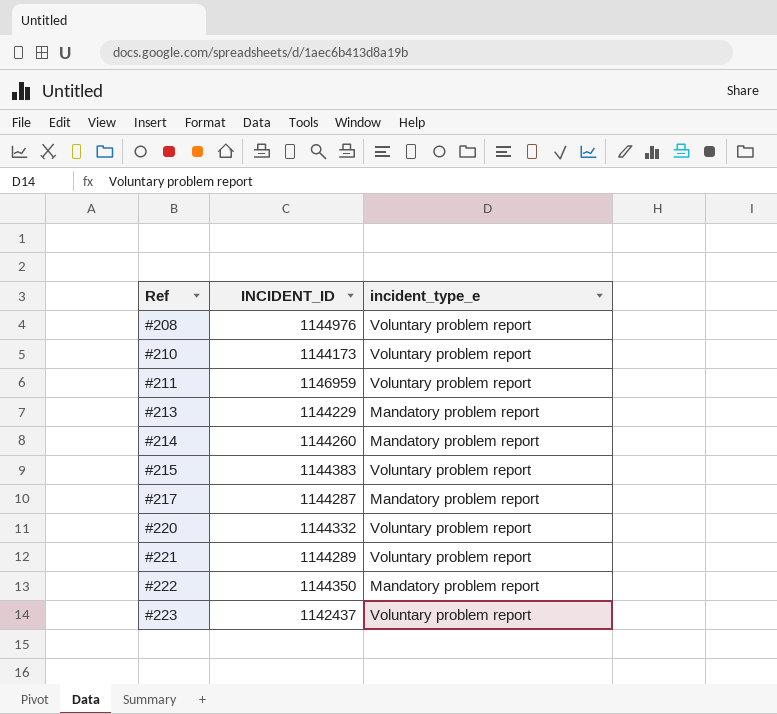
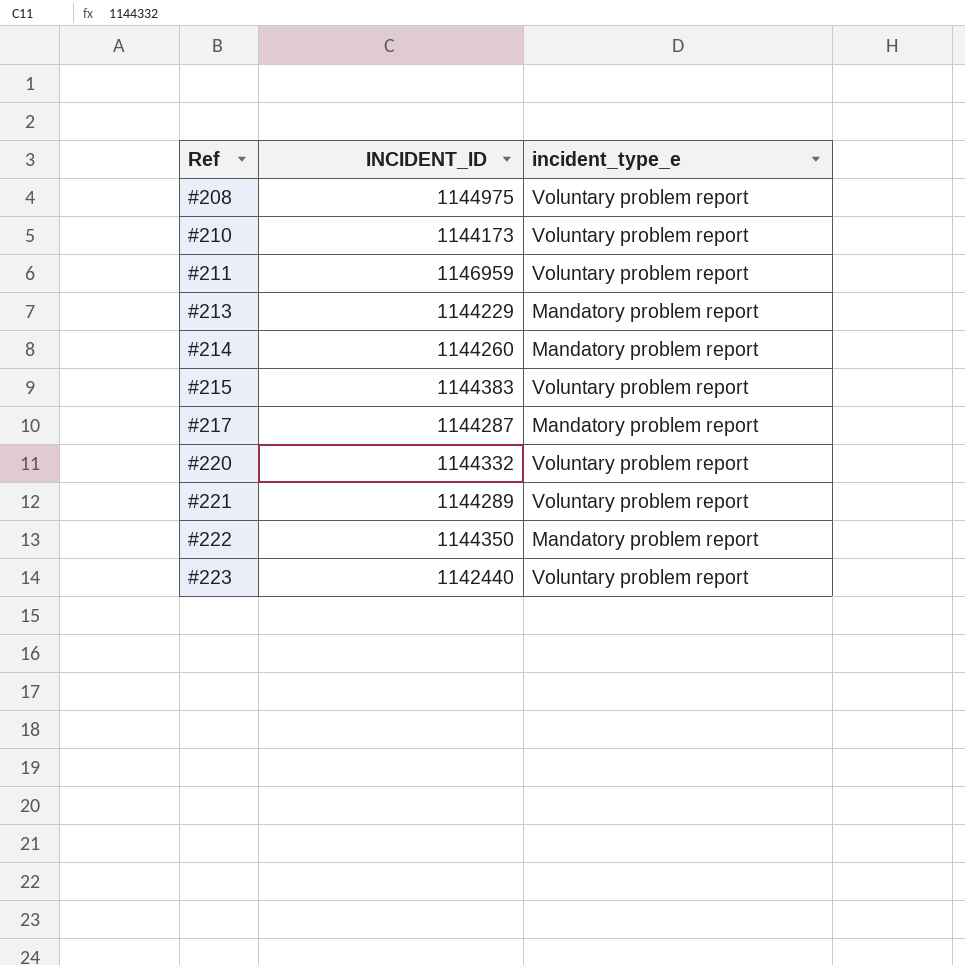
#208 | INCIDENT_ID: 1144976 -> 1144975
#223 | INCIDENT_ID: 1142437 -> 1142440

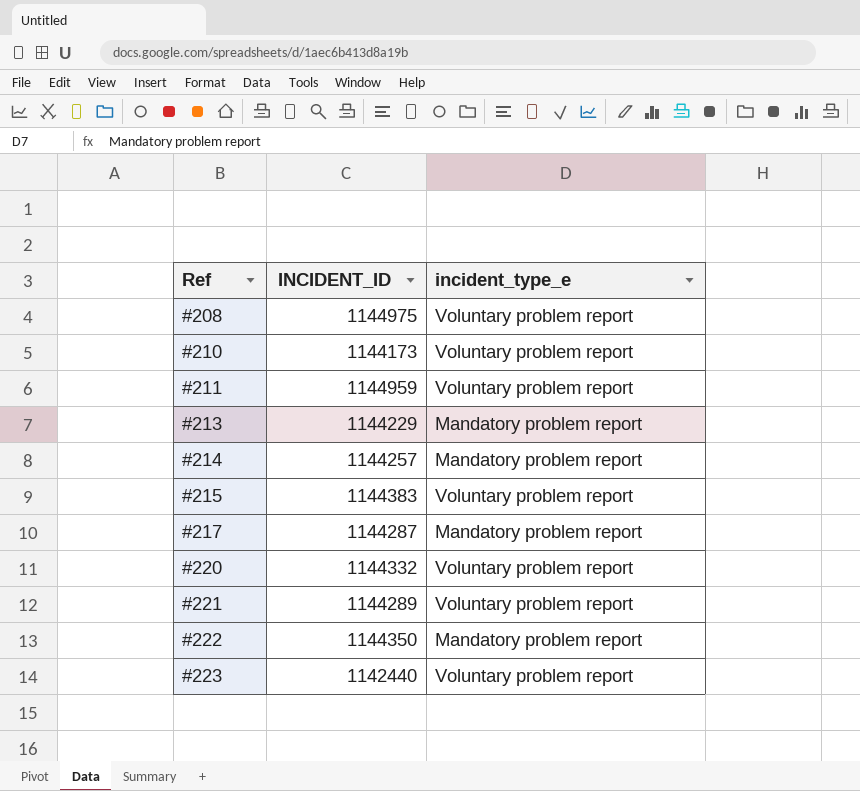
#211 | INCIDENT_ID: 1146959 -> 1144959
#214 | INCIDENT_ID: 1144260 -> 1144257

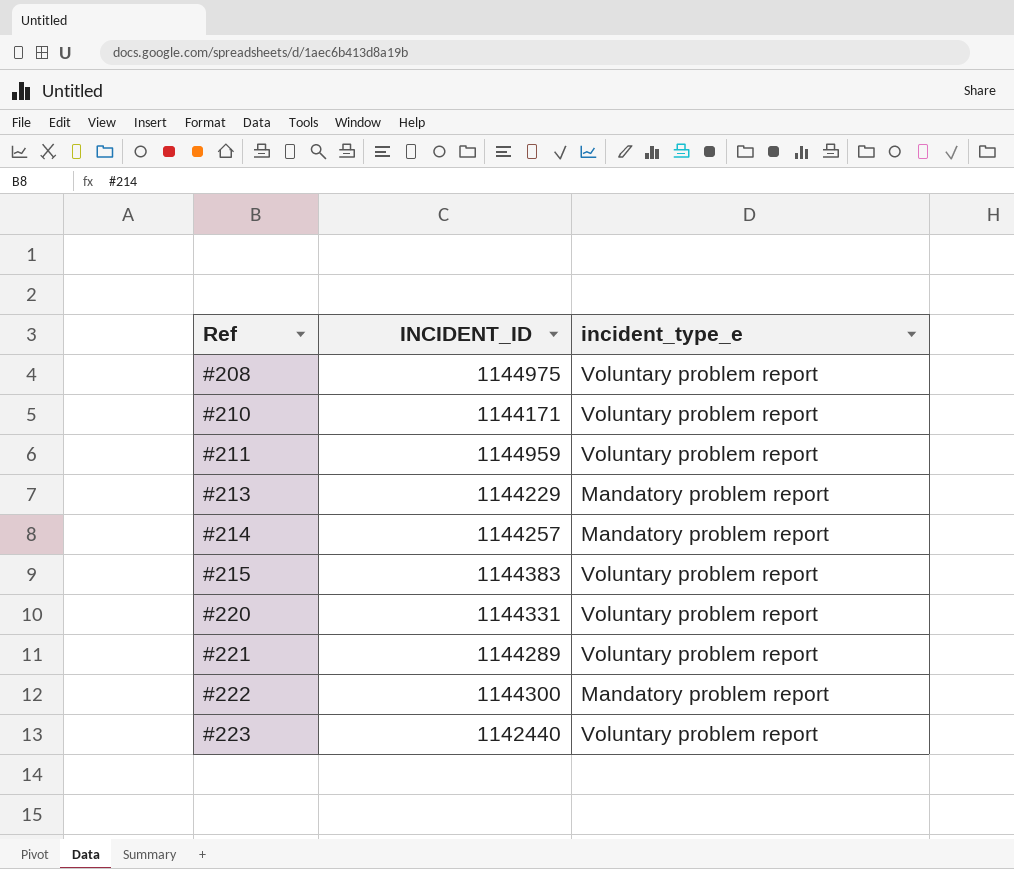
row #217: 1144287 | Mandatory problem report -> none
#210 | INCIDENT_ID: 1144173 -> 1144171
#220 | INCIDENT_ID: 1144332 -> 1144331
#222 | INCIDENT_ID: 1144350 -> 1144300

